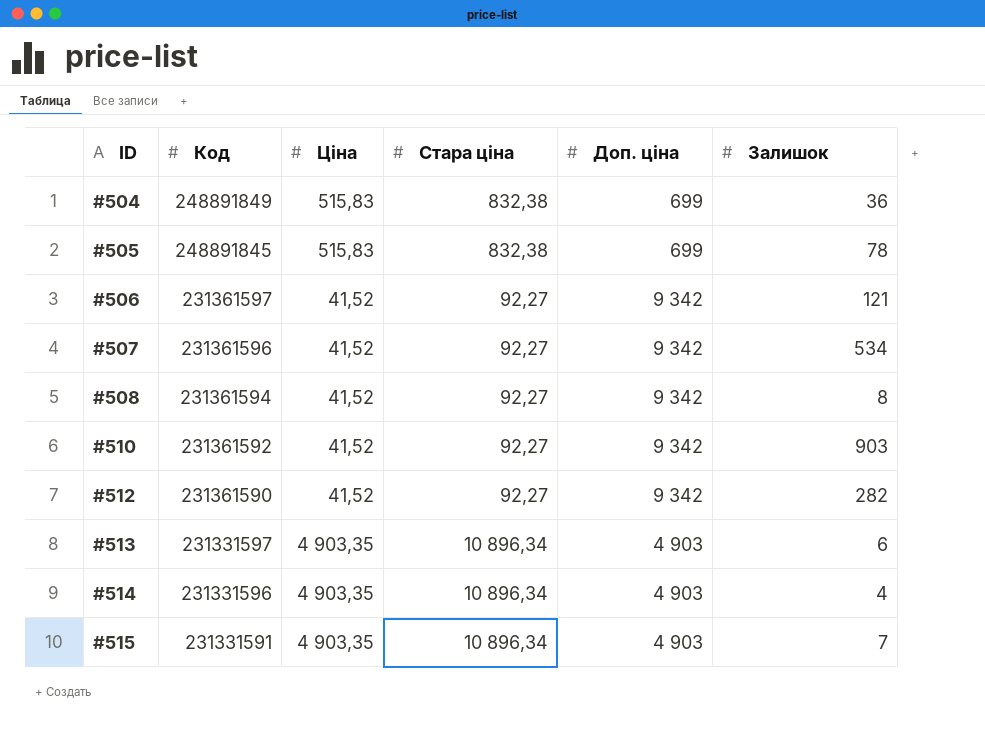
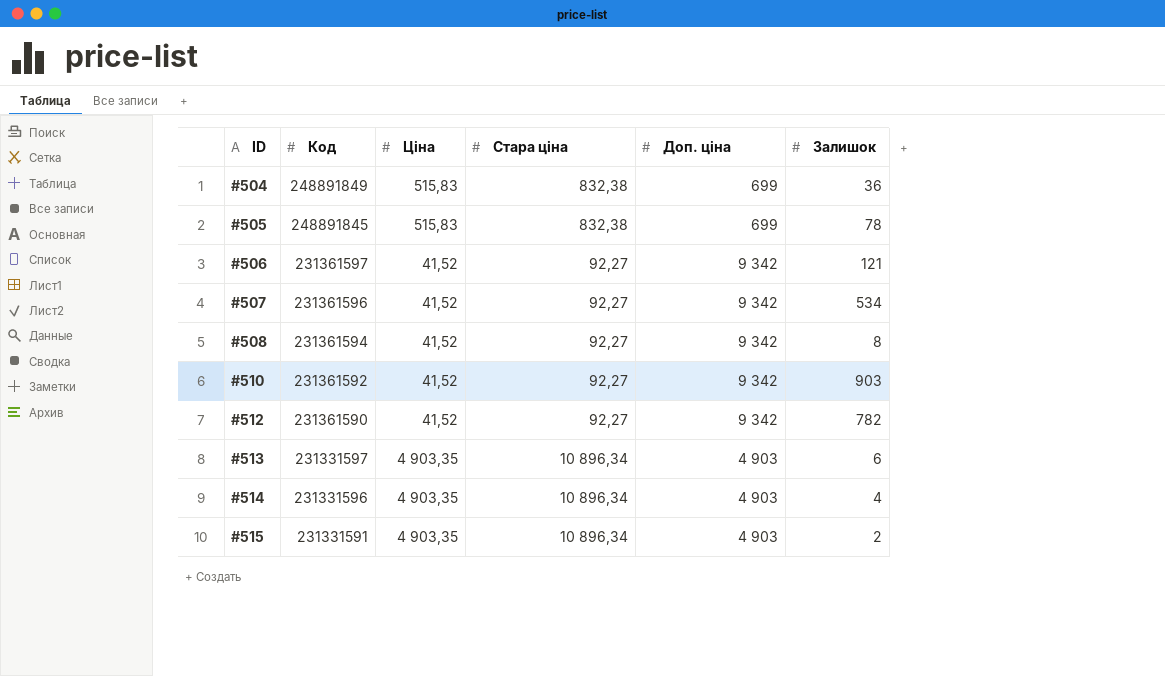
#512 | Залишок: 282 -> 782
#515 | Залишок: 7 -> 2

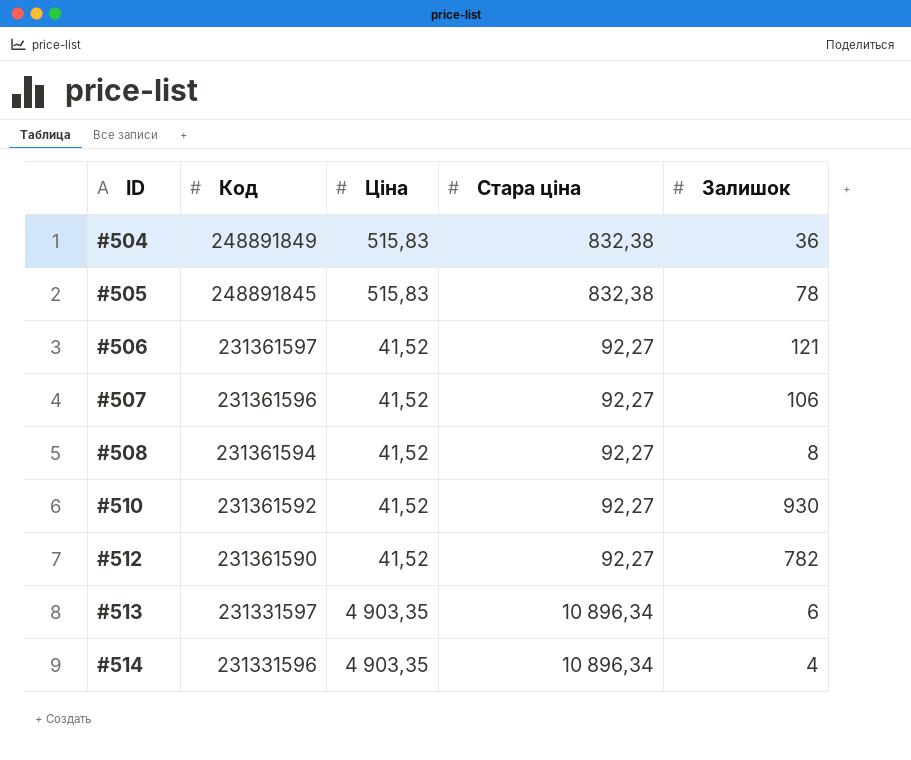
column Доп. ціна | position: 5 -> none
row #515: 231331591 | 4 903,35 | 10 896,34 | 4 903 | 2 -> none
#507 | Залишок: 534 -> 106
#510 | Залишок: 903 -> 930

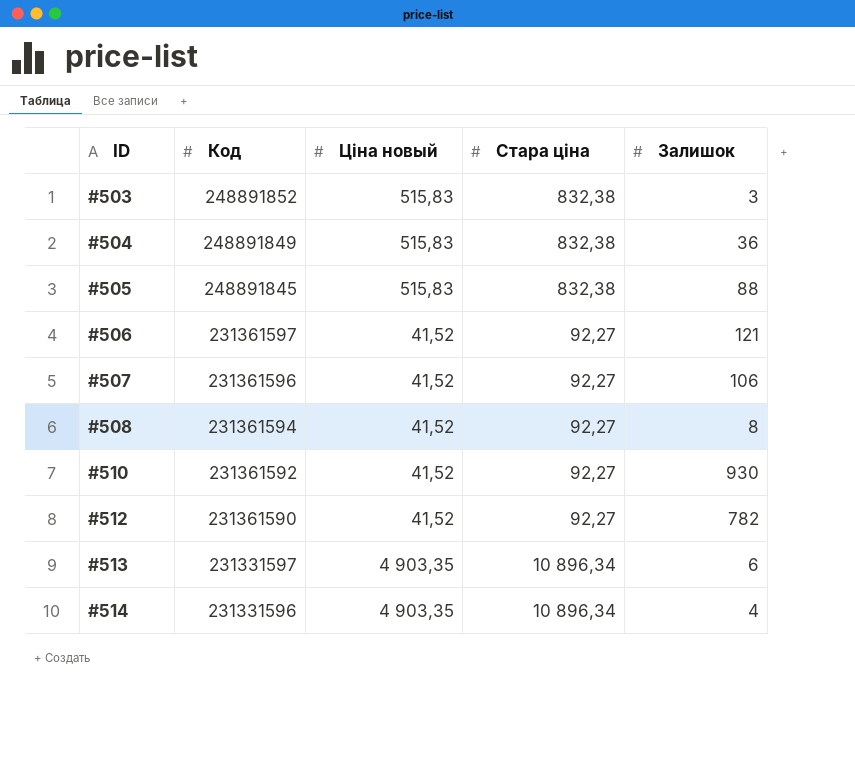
column name: Ціна -> Ціна новый
row #503: none -> 248891852 | 515,83 | 832,38 | 3
#505 | Залишок: 78 -> 88

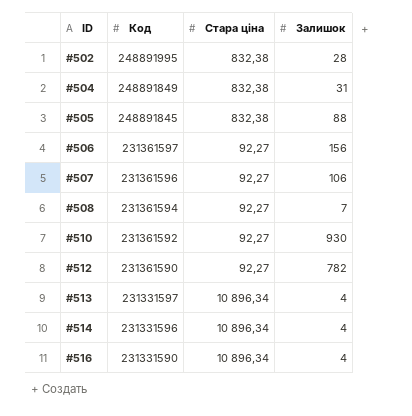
column Ціна новый | position: 3 -> none
row #503: 248891852 | 515,83 | 832,38 | 3 -> none
row #502: none -> 248891995 | 832,38 | 28
#504 | Залишок: 36 -> 31
#506 | Залишок: 121 -> 156
#508 | Залишок: 8 -> 7
#513 | Залишок: 6 -> 4
row #516: none -> 231331590 | 10 896,34 | 4

